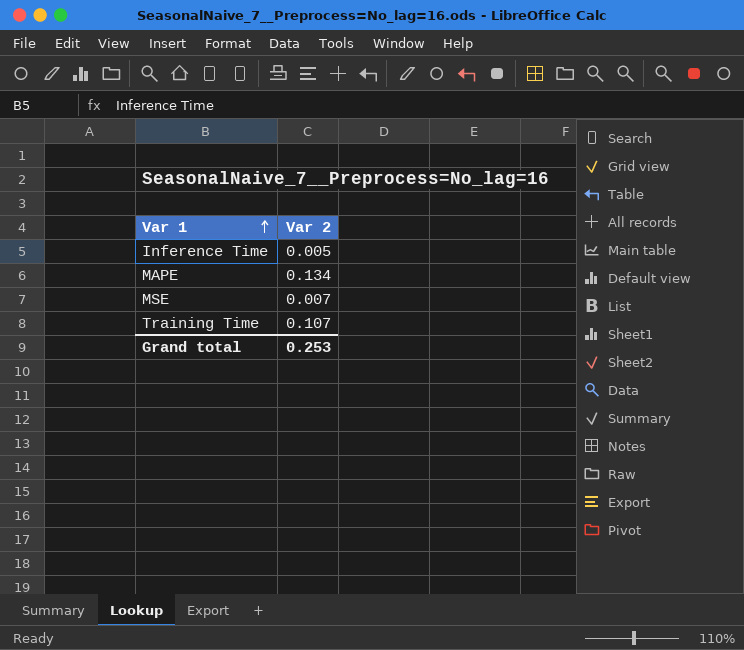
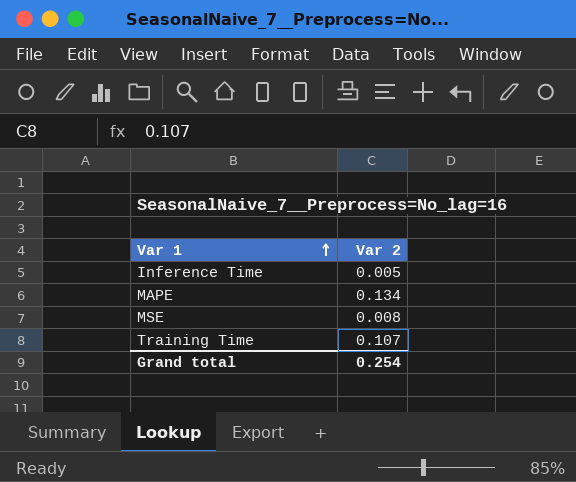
MSE | Var 2: 0.007 -> 0.008
Grand total | Var 2: 0.253 -> 0.254

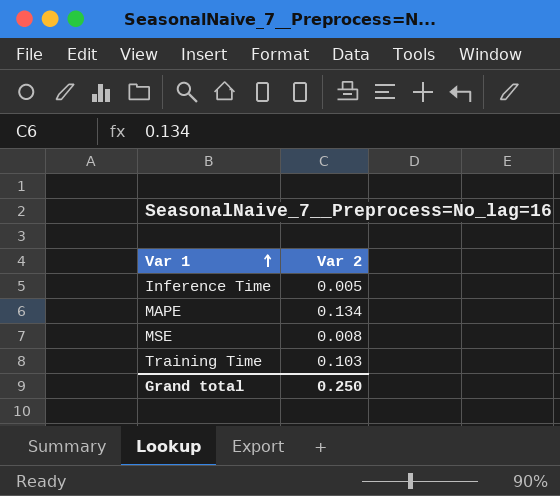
Training Time | Var 2: 0.107 -> 0.103
Grand total | Var 2: 0.254 -> 0.250

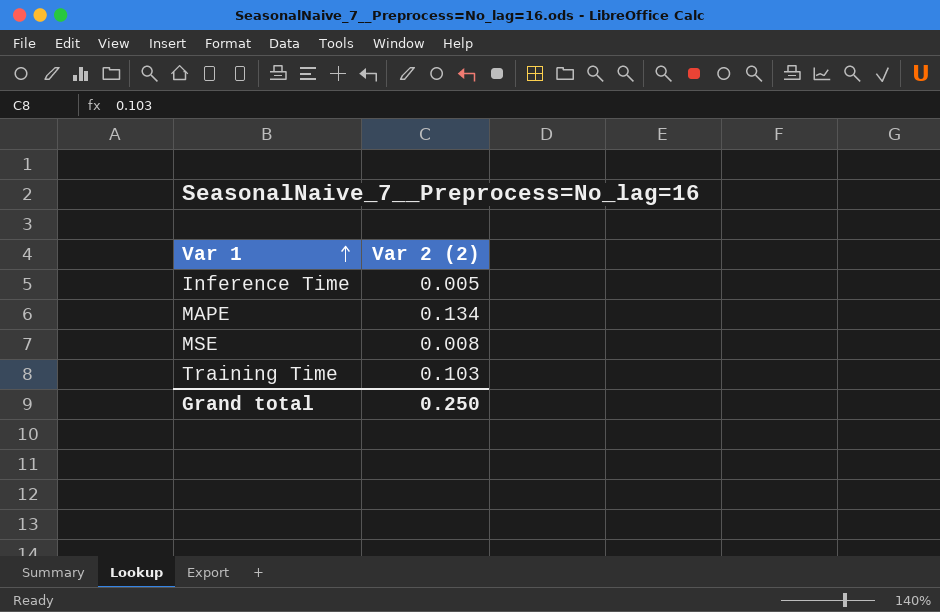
column name: Var 2 -> Var 2 (2)

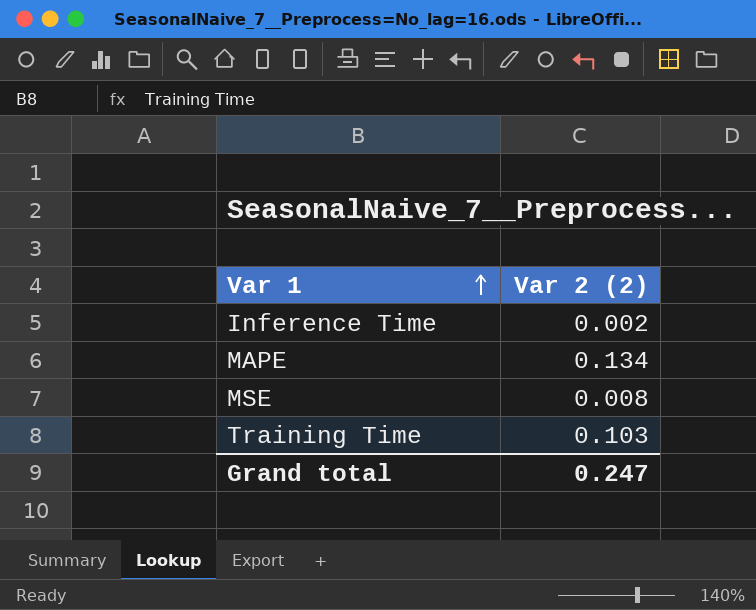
Inference Time | Var 2 (2): 0.005 -> 0.002
Grand total | Var 2 (2): 0.250 -> 0.247

